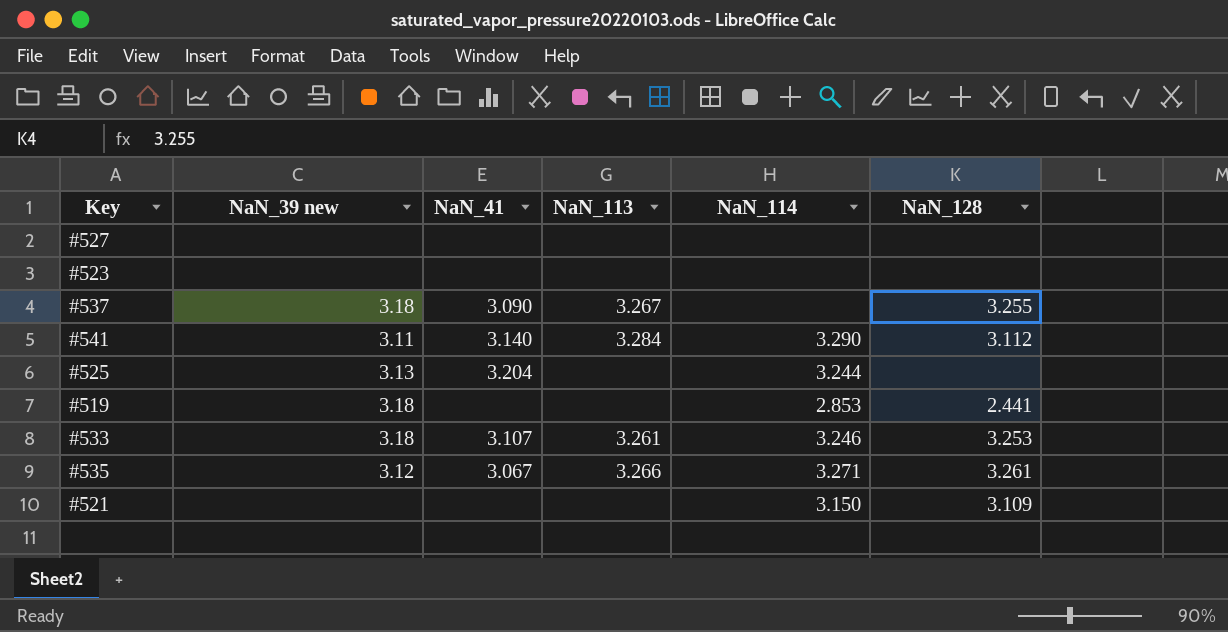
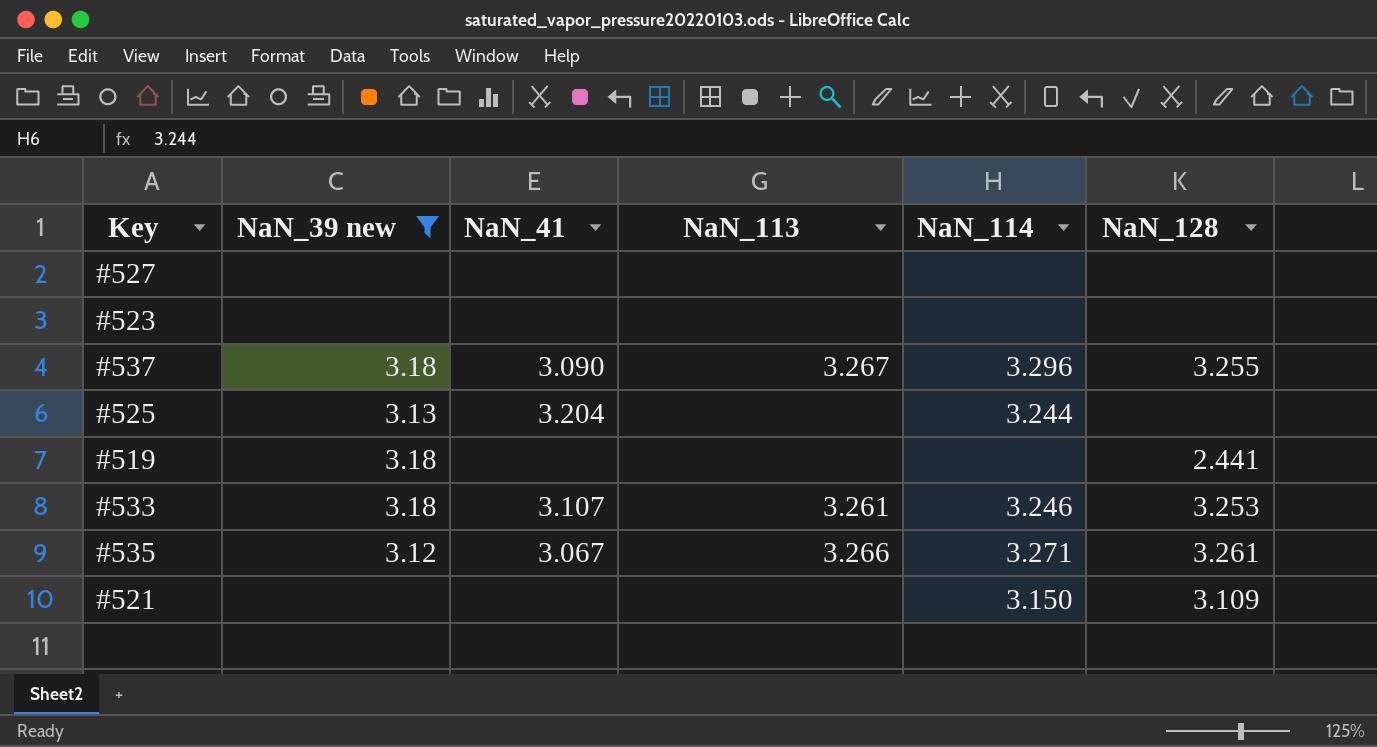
filter: none -> NaN_39 new != 3.11
#537 | NaN_114: none -> 3.296
#519 | NaN_114: 2.853 -> none

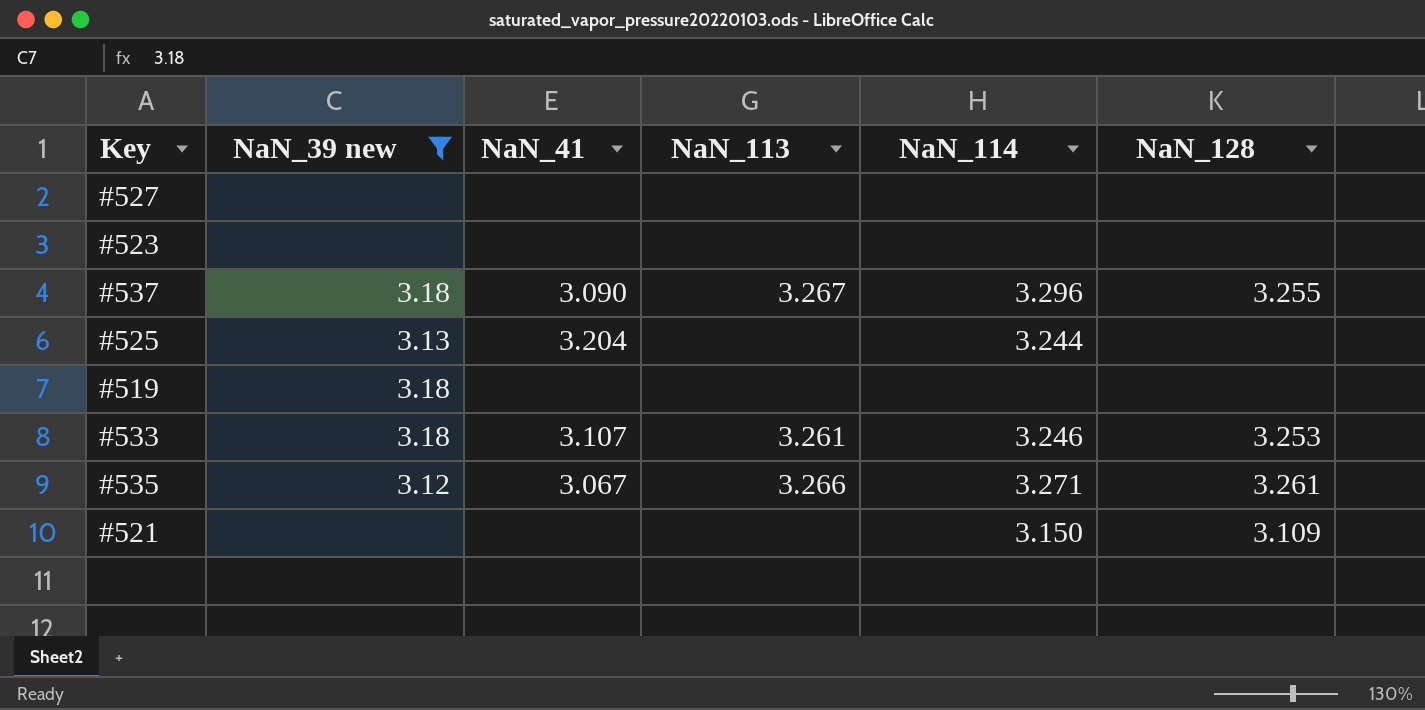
#519 | NaN_128: 2.441 -> none

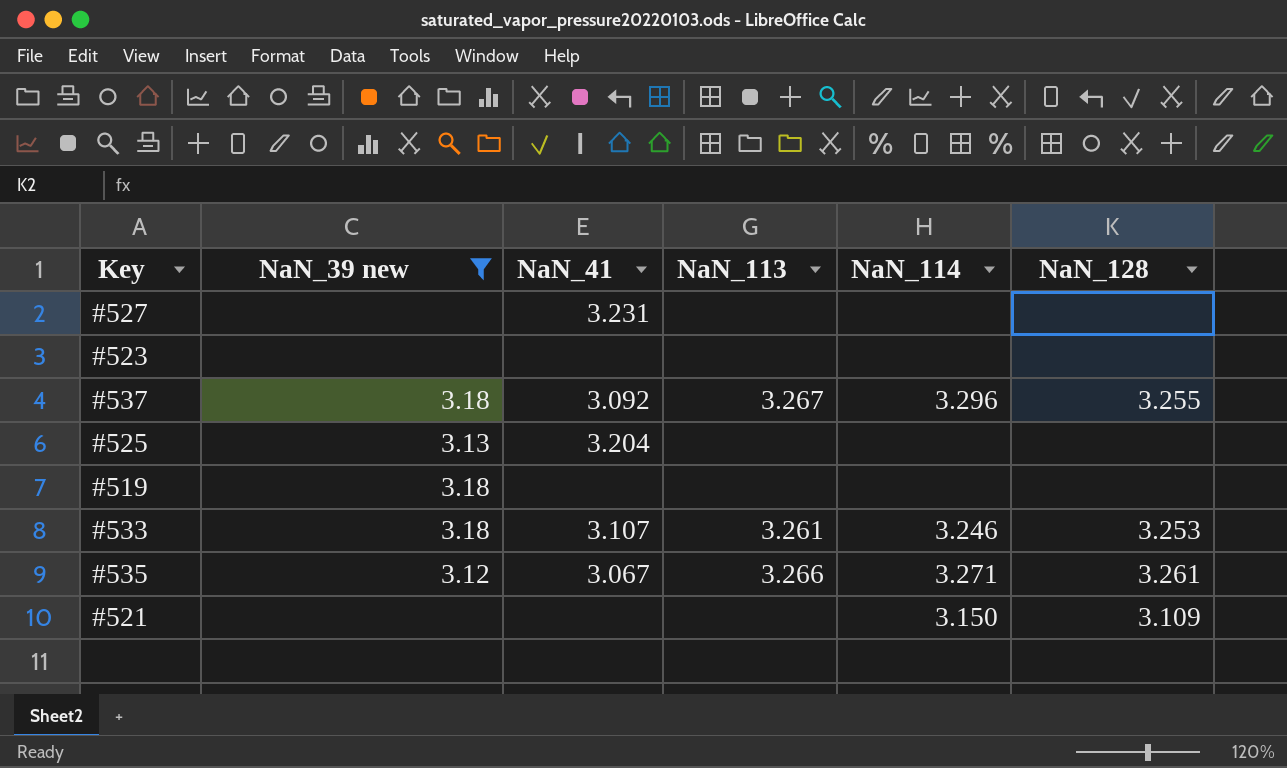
#527 | NaN_41: none -> 3.231
#537 | NaN_41: 3.090 -> 3.092
#525 | NaN_114: 3.244 -> none

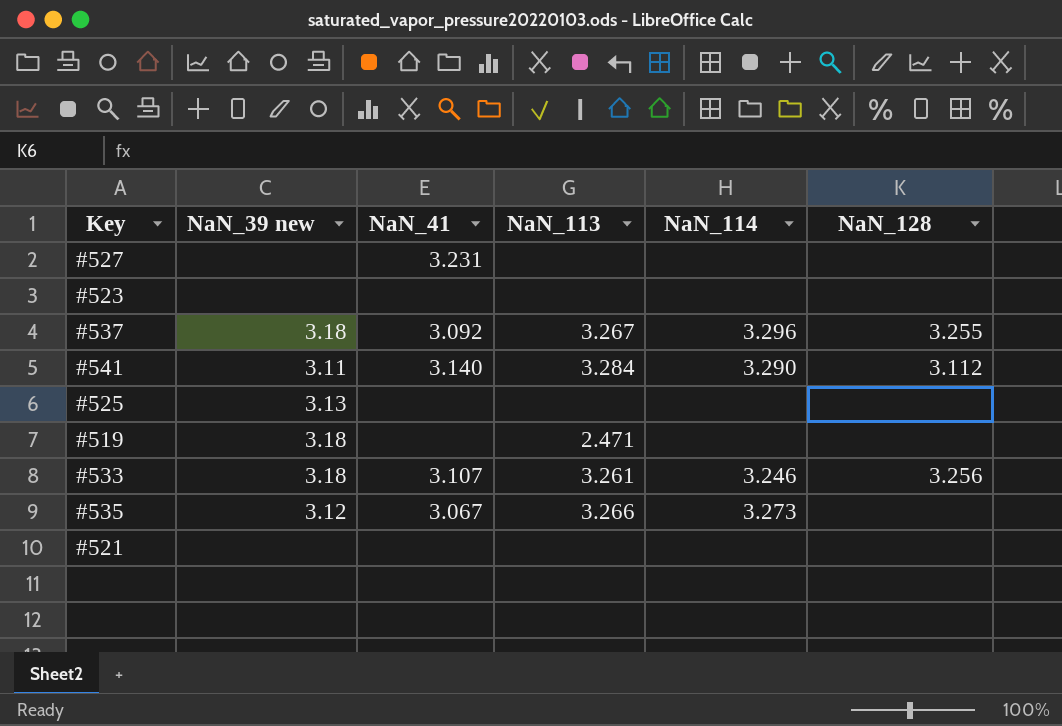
filter: NaN_39 new != 3.11 -> none
#525 | NaN_41: 3.204 -> none
#519 | NaN_113: none -> 2.471
#533 | NaN_128: 3.253 -> 3.256
#535 | NaN_114: 3.271 -> 3.273
#535 | NaN_128: 3.261 -> none
#521 | NaN_114: 3.150 -> none
#521 | NaN_128: 3.109 -> none

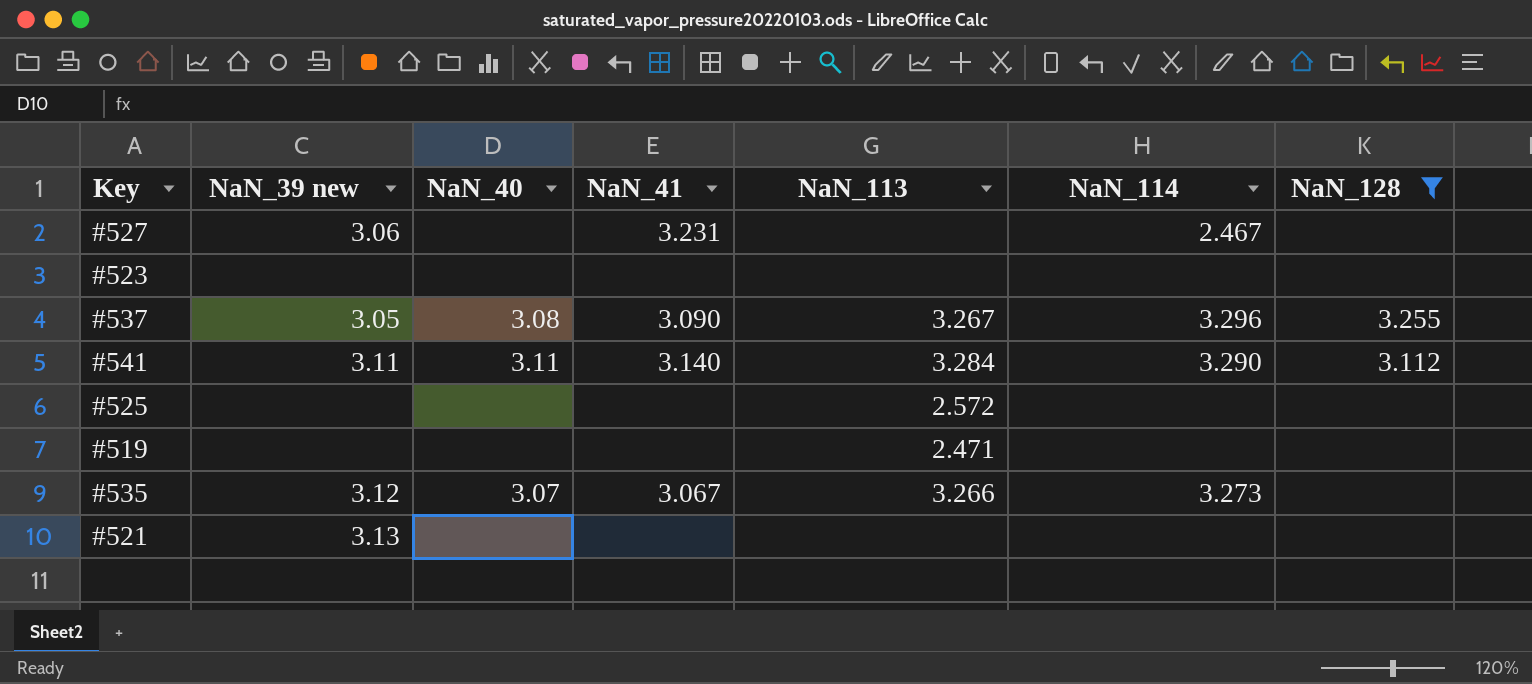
filter: none -> NaN_128 != 3.256
column NaN_40 | position: none -> 3
#527 | NaN_39 new: none -> 3.06
#527 | NaN_114: none -> 2.467
#537 | NaN_39 new: 3.18 -> 3.05
#537 | NaN_41: 3.092 -> 3.090
#525 | NaN_39 new: 3.13 -> none
#525 | NaN_113: none -> 2.572
#519 | NaN_39 new: 3.18 -> none
#521 | NaN_39 new: none -> 3.13

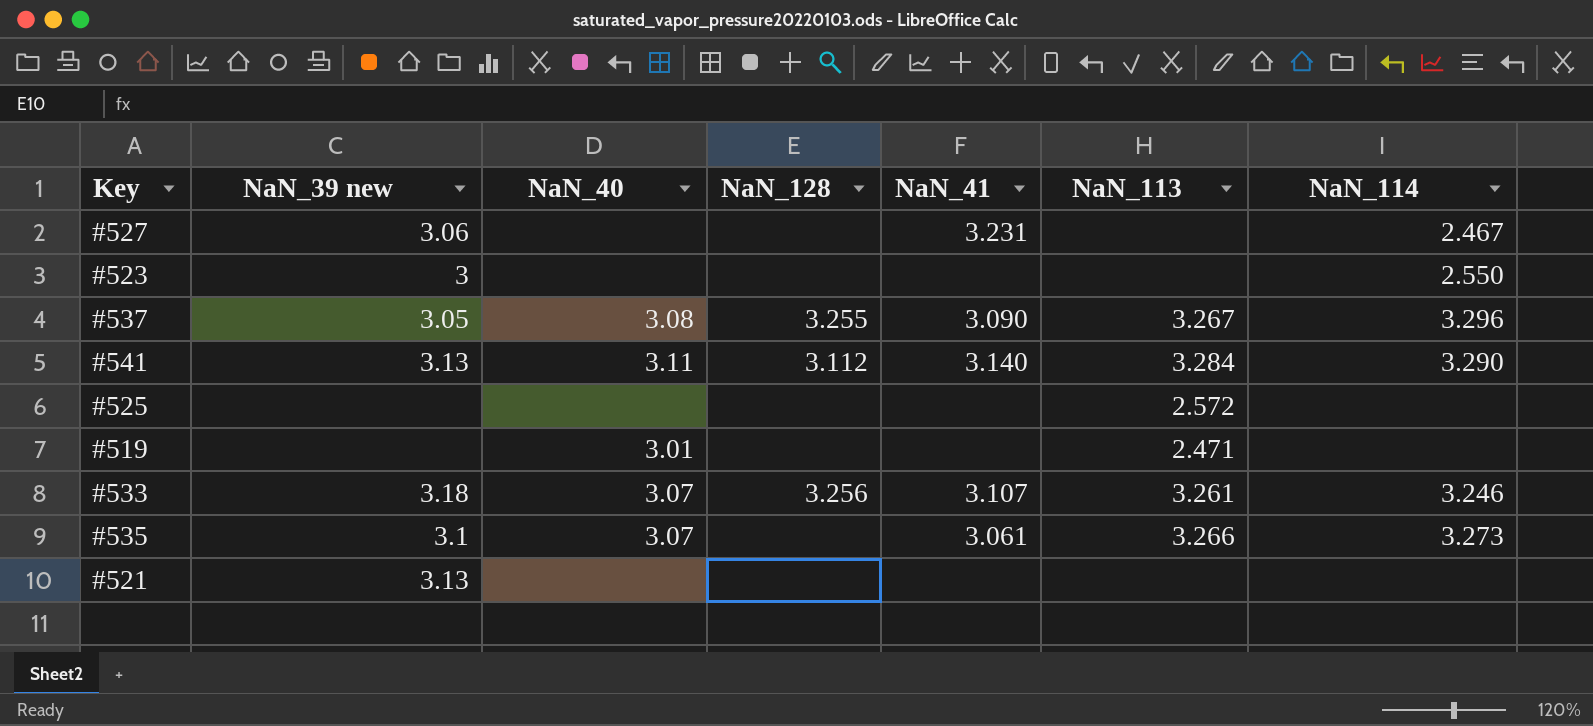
filter: NaN_128 != 3.256 -> none
column NaN_128 | position: 7 -> 4
#523 | NaN_39 new: none -> 3
#523 | NaN_114: none -> 2.550
#541 | NaN_39 new: 3.11 -> 3.13
#519 | NaN_40: none -> 3.01
#535 | NaN_39 new: 3.12 -> 3.1
#535 | NaN_41: 3.067 -> 3.061

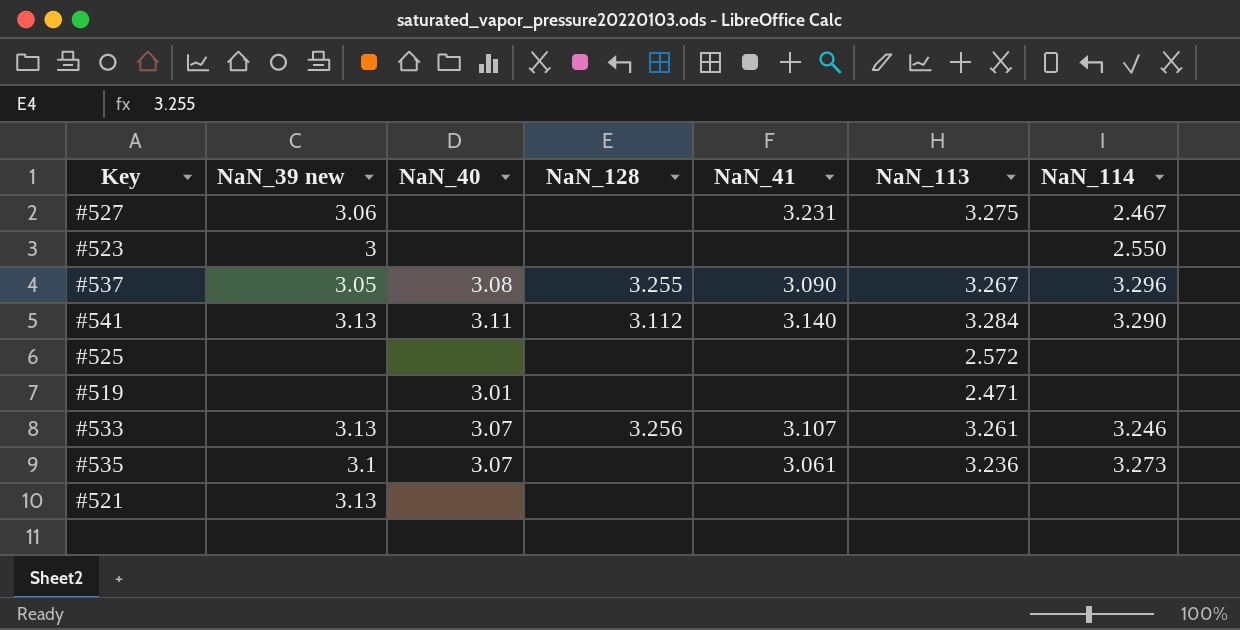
#527 | NaN_113: none -> 3.275
#533 | NaN_39 new: 3.18 -> 3.13
#535 | NaN_113: 3.266 -> 3.236

